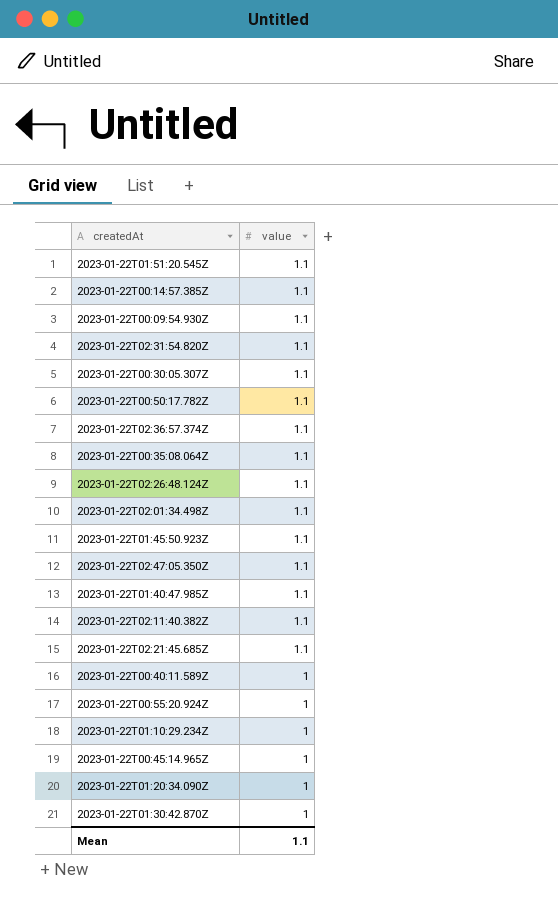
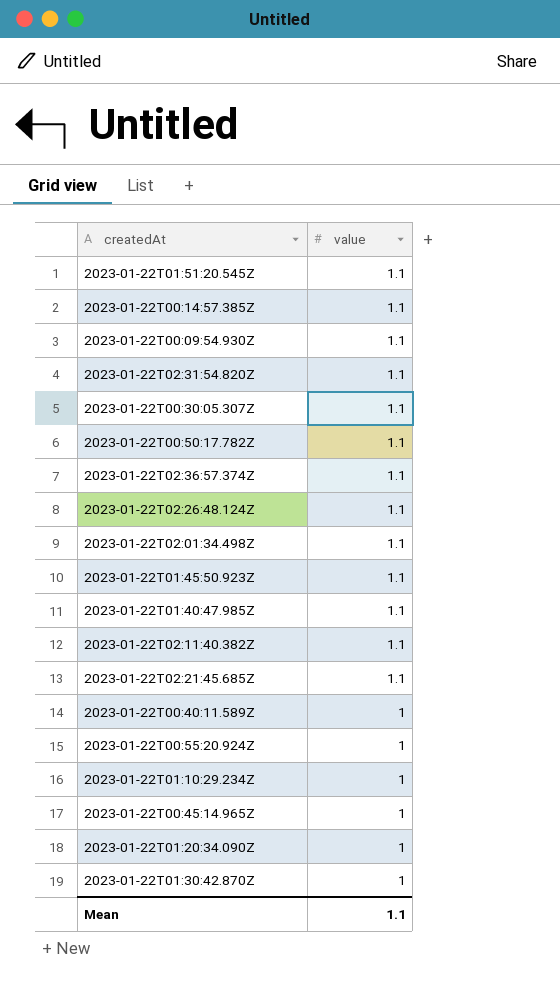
row 2023-01-22T00:35:08.064Z: 1.1 -> none
row 2023-01-22T02:47:05.350Z: 1.1 -> none

